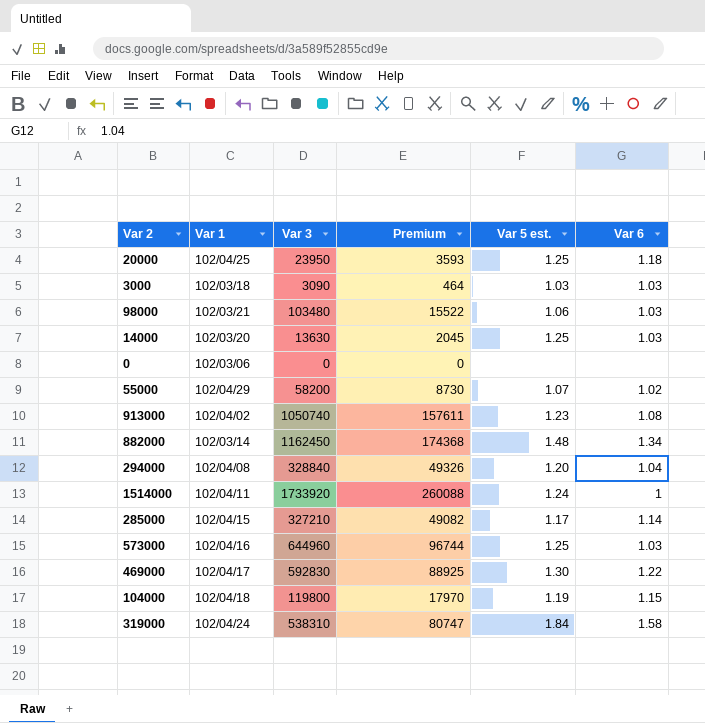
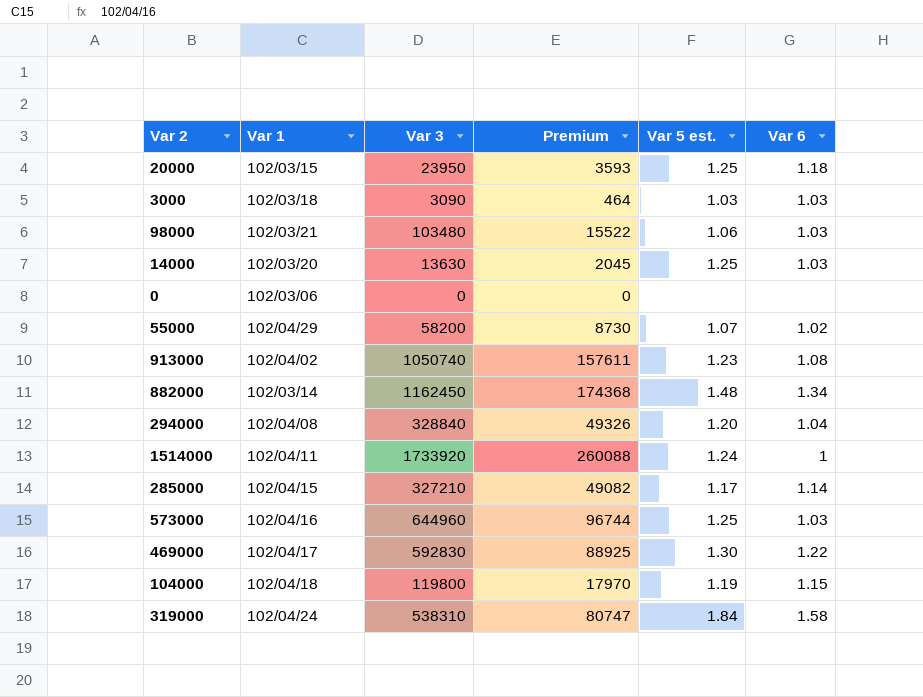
20000 | Var 1: 102/04/25 -> 102/03/15

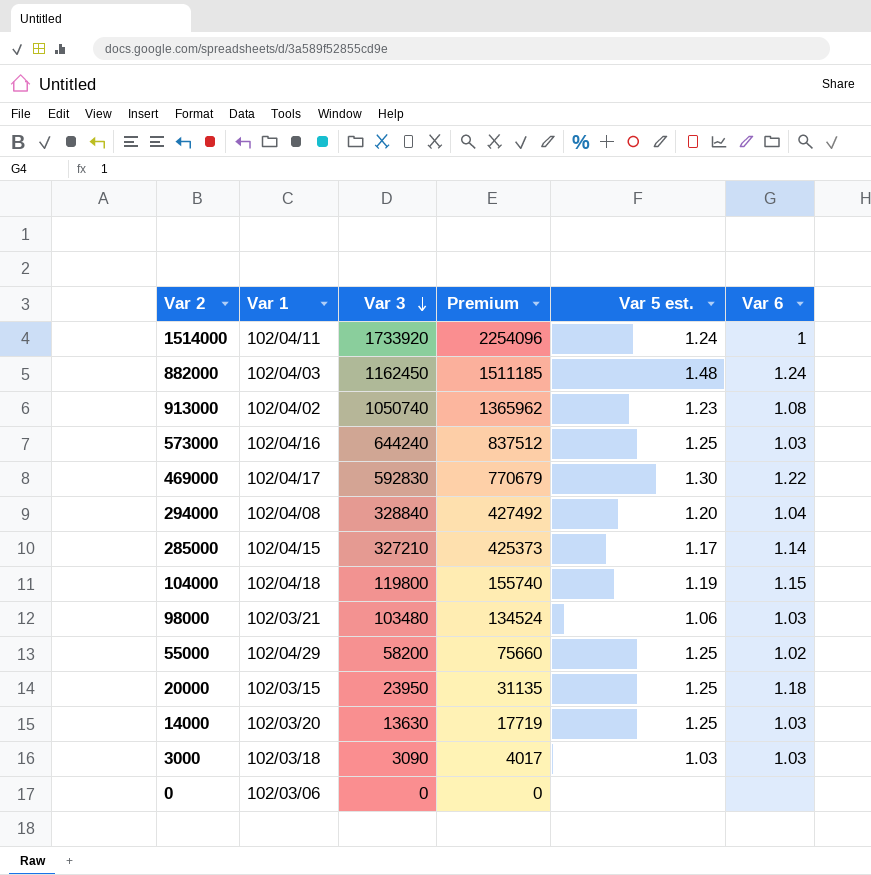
row order: none -> Var 3 descending
column Premium | formula: [Var 3] * 0.15 -> [Var 3] * 1.3
row 319000: 102/04/24 | 538310 | 80747 | 1.84 | 1.58 -> none
882000 | Var 1: 102/03/14 -> 102/04/03
882000 | Var 6: 1.34 -> 1.24
573000 | Var 3: 644960 -> 644240
55000 | Var 5 est.: 1.07 -> 1.25

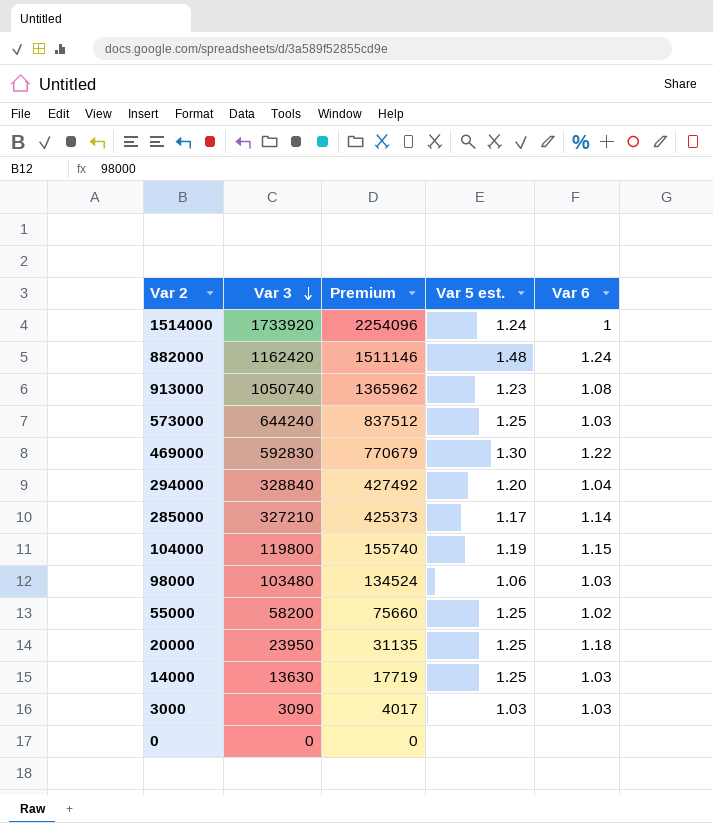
column Var 1 | position: 2 -> none
882000 | Var 3: 1162450 -> 1162420
882000 | Premium: 1511185 -> 1511146

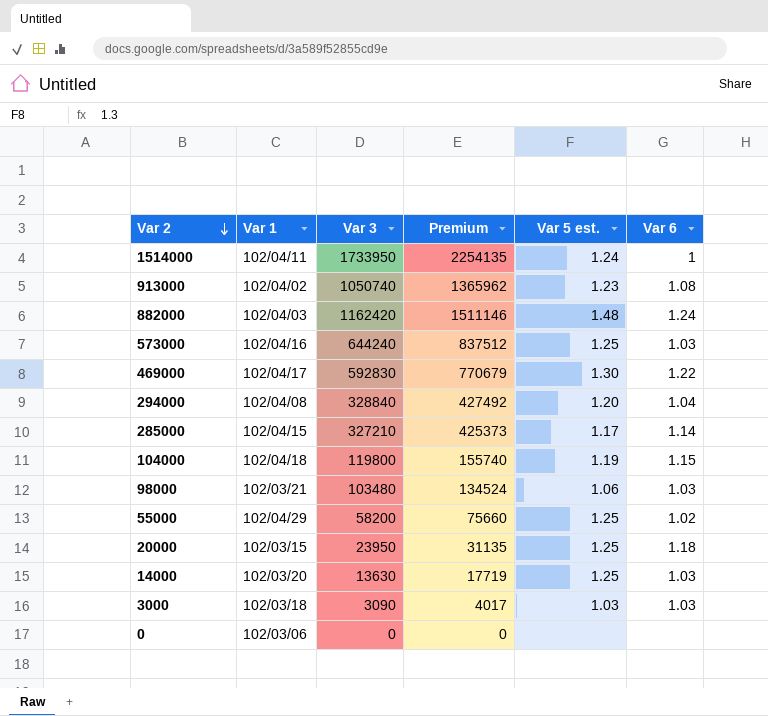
row order: Var 3 descending -> Var 2 descending
column Var 1 | position: none -> 2
1514000 | Var 3: 1733920 -> 1733950
1514000 | Premium: 2254096 -> 2254135

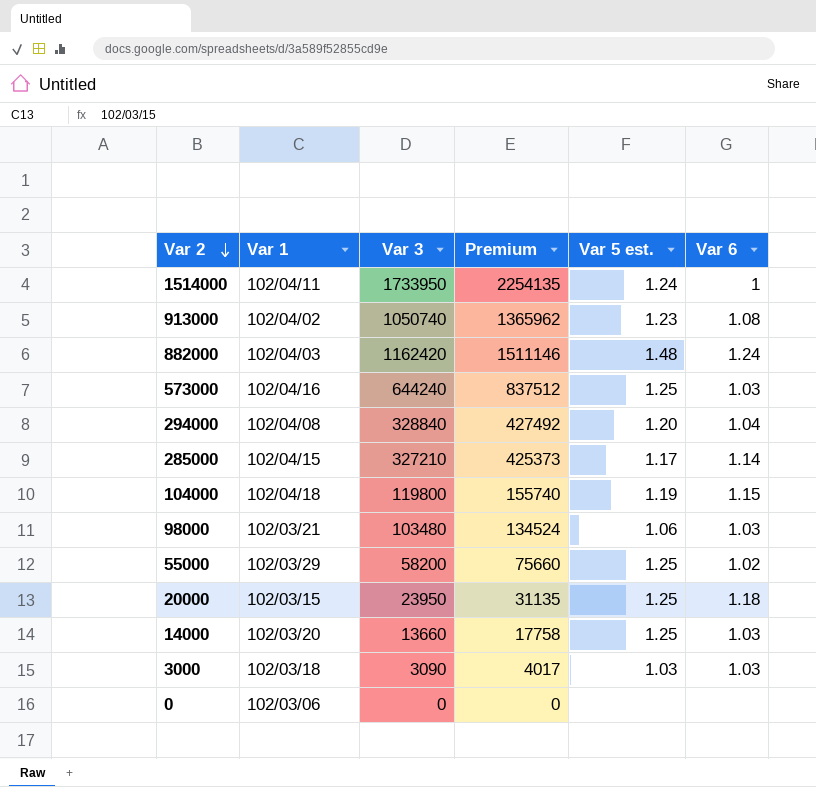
row 469000: 102/04/17 | 592830 | 770679 | 1.30 | 1.22 -> none
55000 | Var 1: 102/04/29 -> 102/03/29
14000 | Var 3: 13630 -> 13660
14000 | Premium: 17719 -> 17758

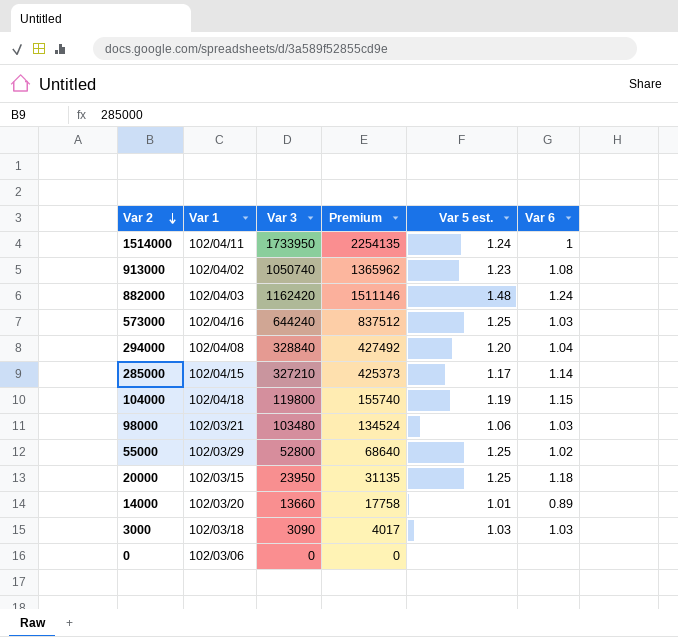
55000 | Var 3: 58200 -> 52800
55000 | Premium: 75660 -> 68640
14000 | Var 5 est.: 1.25 -> 1.01
14000 | Var 6: 1.03 -> 0.89

